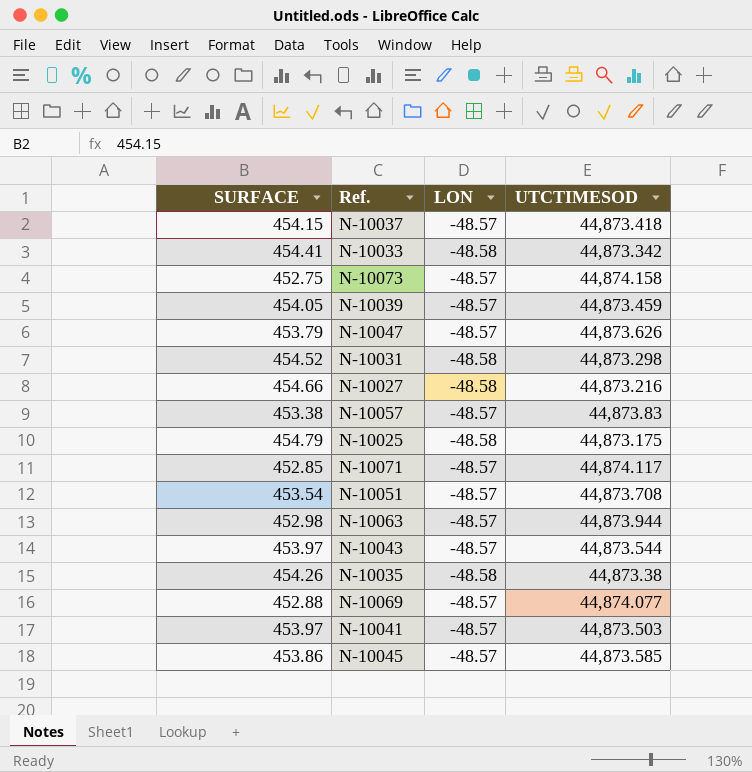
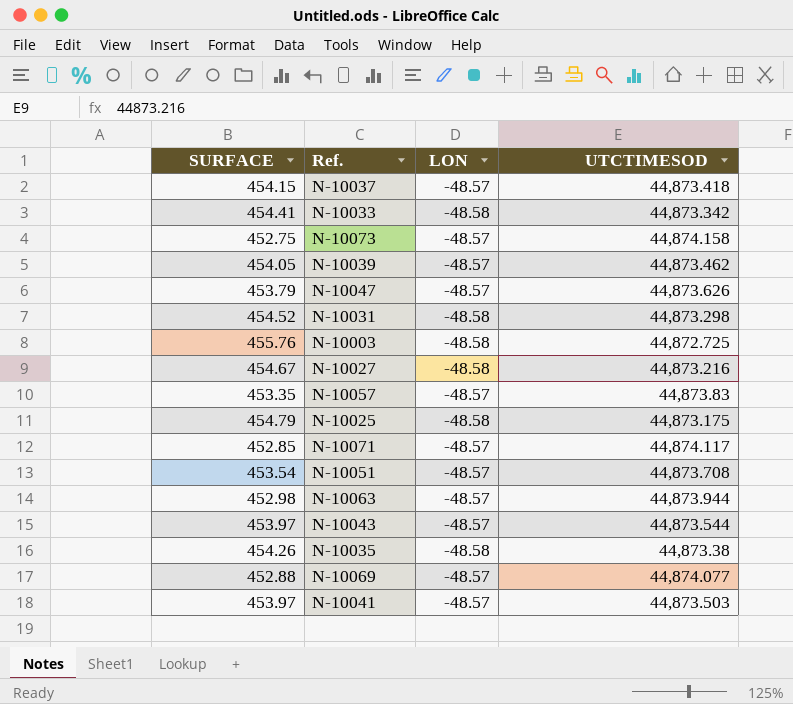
row N-10045: 453.86 | -48.57 | 44,873.585 -> none
N-10039 | UTCTIMESOD: 44,873.459 -> 44,873.462
row N-10003: none -> 455.76 | -48.58 | 44,872.725
N-10027 | SURFACE: 454.66 -> 454.67
N-10057 | SURFACE: 453.38 -> 453.35

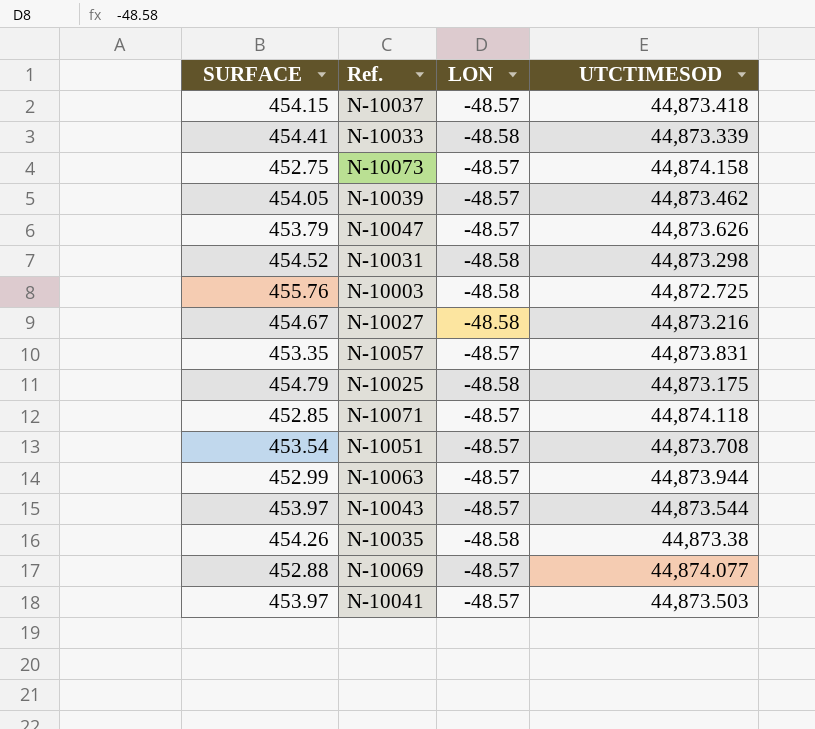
N-10033 | UTCTIMESOD: 44,873.342 -> 44,873.339
N-10057 | UTCTIMESOD: 44,873.83 -> 44,873.831
N-10071 | UTCTIMESOD: 44,874.117 -> 44,874.118
N-10063 | SURFACE: 452.98 -> 452.99

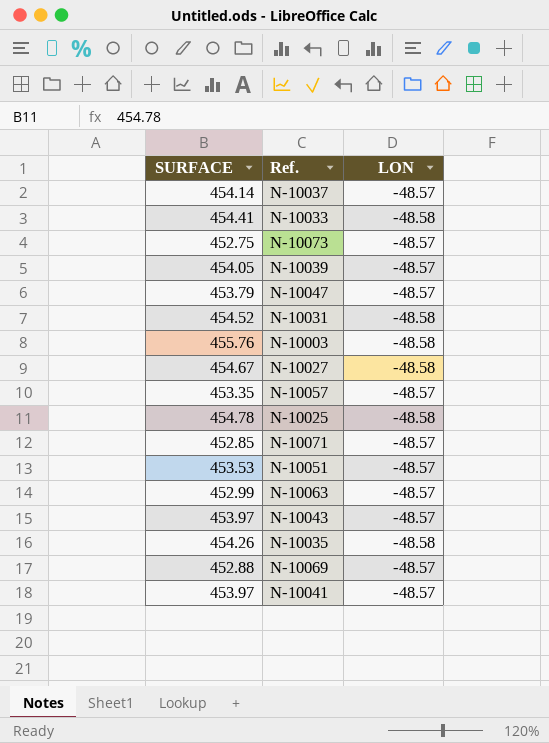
column UTCTIMESOD | position: 4 -> none
N-10037 | SURFACE: 454.15 -> 454.14
N-10025 | SURFACE: 454.79 -> 454.78
N-10051 | SURFACE: 453.54 -> 453.53

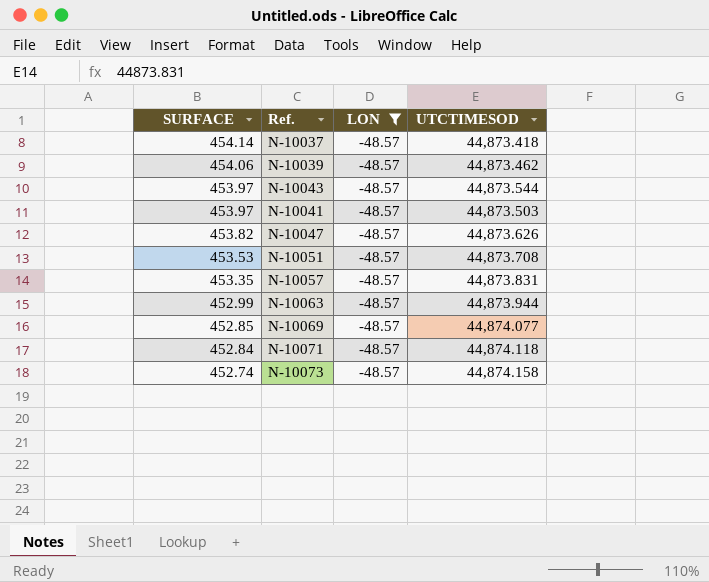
filter: none -> LON = -48.57
row order: none -> SURFACE descending
column UTCTIMESOD | position: none -> 4
N-10039 | SURFACE: 454.05 -> 454.06
N-10047 | SURFACE: 453.79 -> 453.82
N-10069 | SURFACE: 452.88 -> 452.85
N-10071 | SURFACE: 452.85 -> 452.84
N-10073 | SURFACE: 452.75 -> 452.74

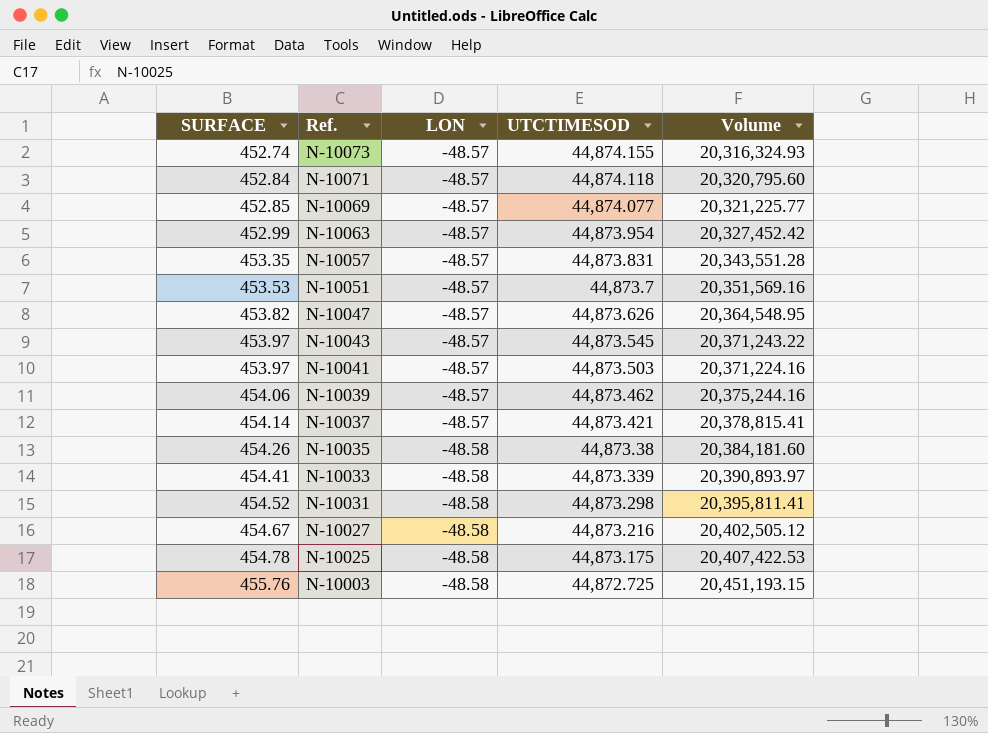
filter: LON = -48.57 -> none
row order: SURFACE descending -> SURFACE ascending
column Volume | formula: none -> [SURFACE] * [UTCTIMESOD]
N-10073 | UTCTIMESOD: 44,874.158 -> 44,874.155
N-10063 | UTCTIMESOD: 44,873.944 -> 44,873.954
N-10051 | UTCTIMESOD: 44,873.708 -> 44,873.7
N-10043 | UTCTIMESOD: 44,873.544 -> 44,873.545
N-10037 | UTCTIMESOD: 44,873.418 -> 44,873.421

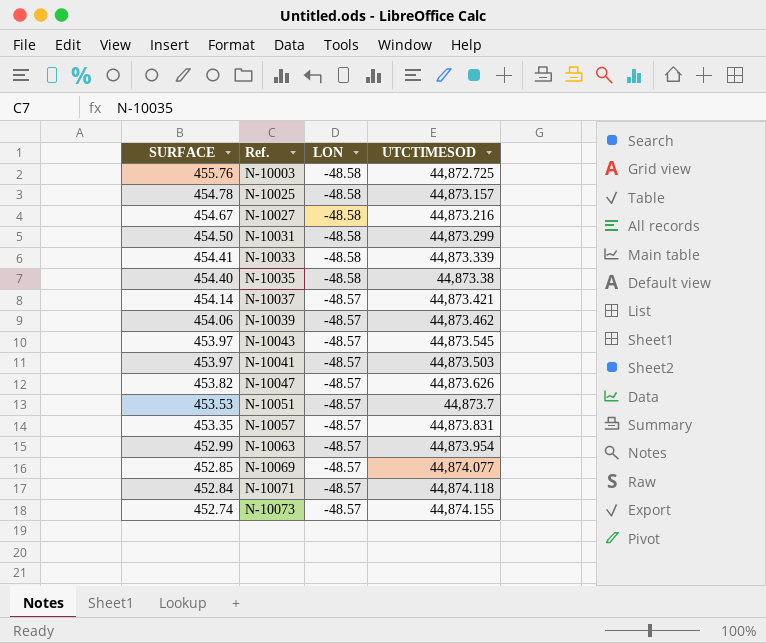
row order: SURFACE ascending -> SURFACE descending
column Volume | formula: [SURFACE] * [UTCTIMESOD] -> none
N-10025 | UTCTIMESOD: 44,873.175 -> 44,873.157
N-10031 | SURFACE: 454.52 -> 454.50
N-10031 | UTCTIMESOD: 44,873.298 -> 44,873.299
N-10035 | SURFACE: 454.26 -> 454.40

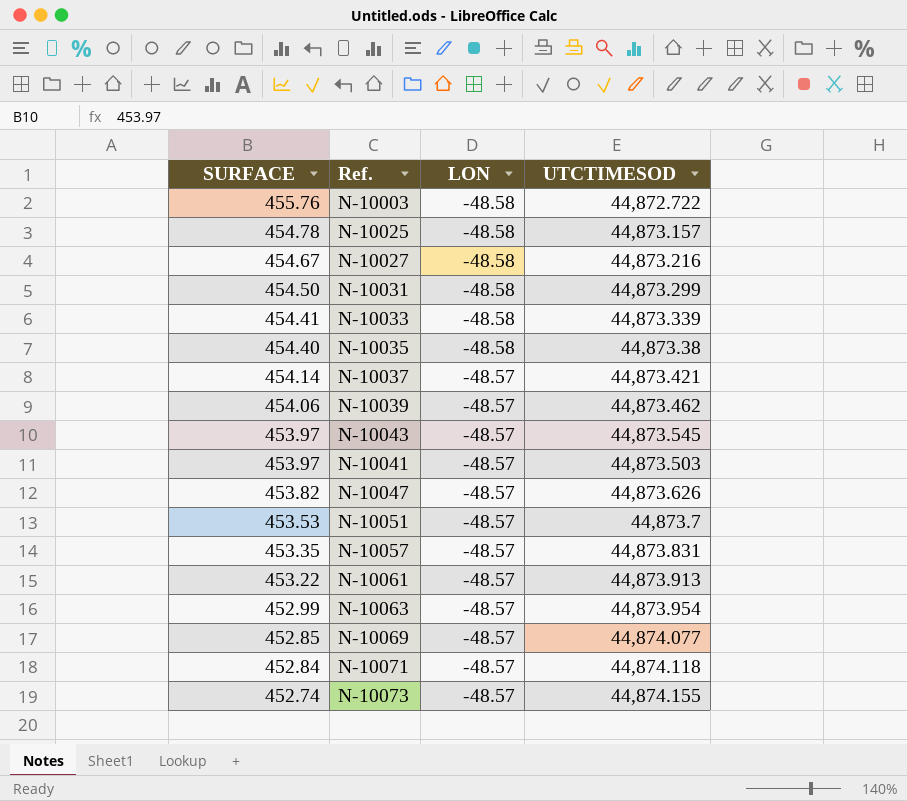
N-10003 | UTCTIMESOD: 44,872.725 -> 44,872.722
row N-10061: none -> 453.22 | -48.57 | 44,873.913

